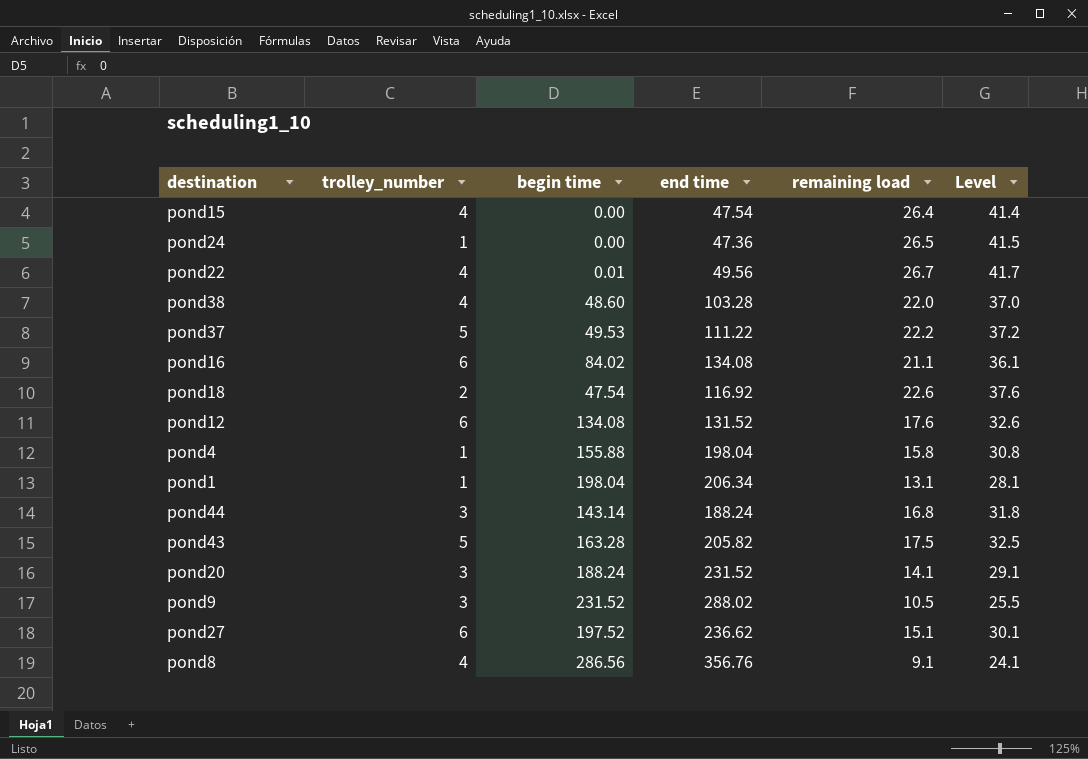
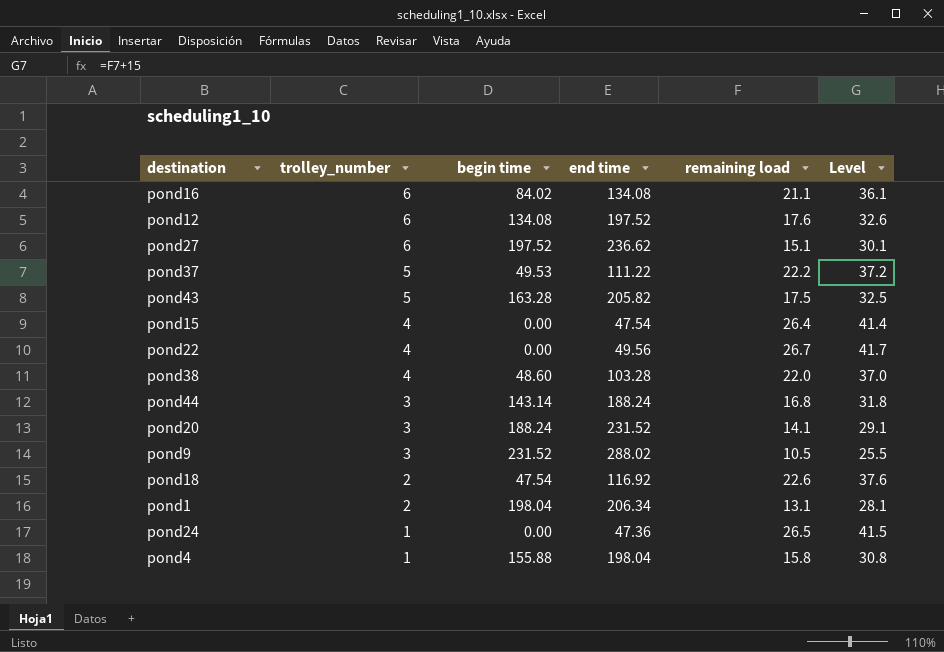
row order: none -> trolley_number descending
row pond8: 4 | 286.56 | 356.76 | 9.1 | 24.1 -> none
pond12 | end time: 131.52 -> 197.52
pond22 | begin time: 0.01 -> 0.00
pond1 | trolley_number: 1 -> 2

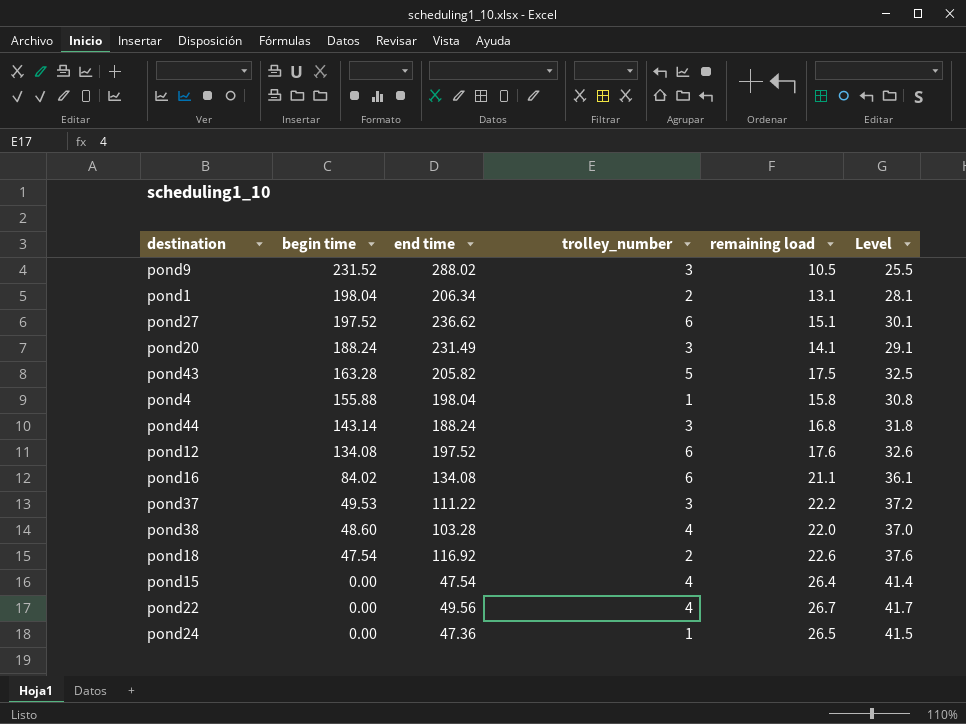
row order: trolley_number descending -> begin time descending
column trolley_number | position: 2 -> 4
pond20 | end time: 231.52 -> 231.49
pond37 | trolley_number: 5 -> 3

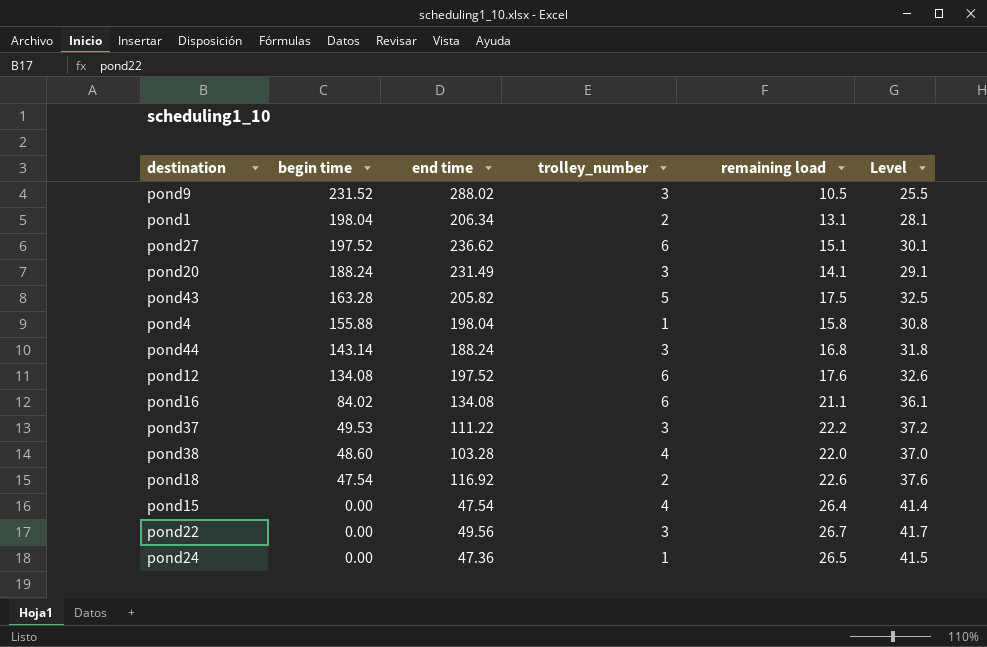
pond22 | trolley_number: 4 -> 3

